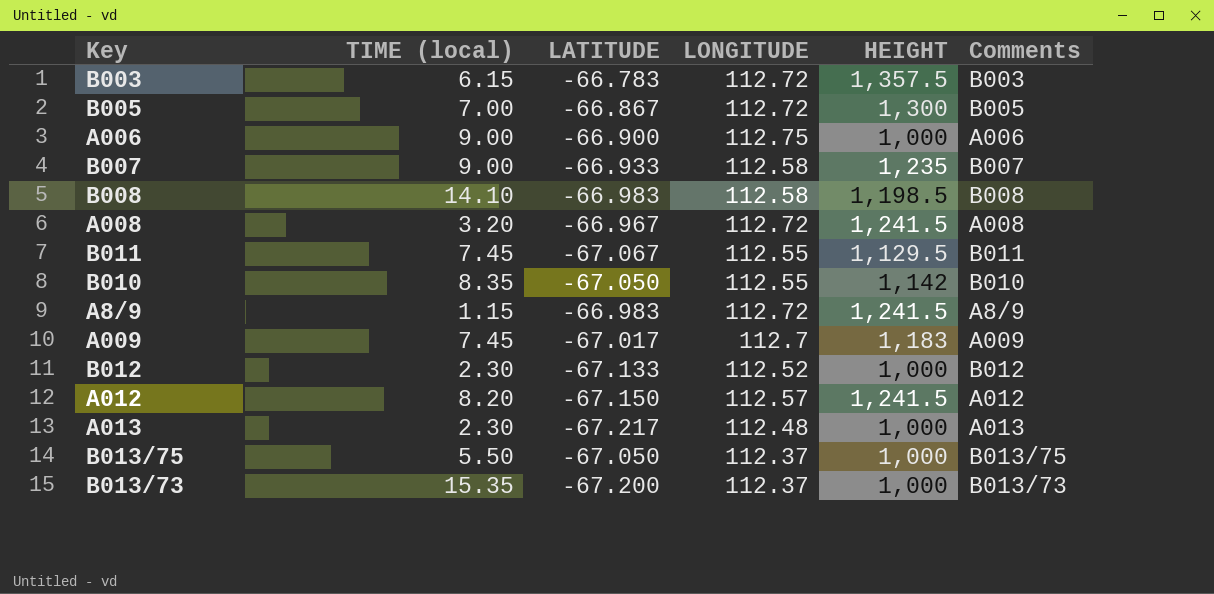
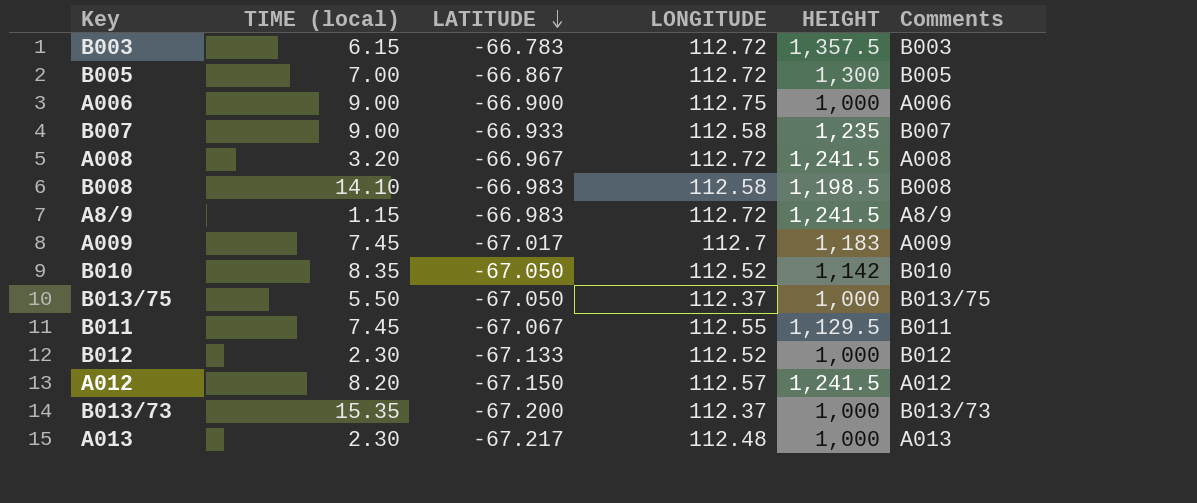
row order: none -> LATITUDE descending
B010 | LONGITUDE: 112.55 -> 112.52

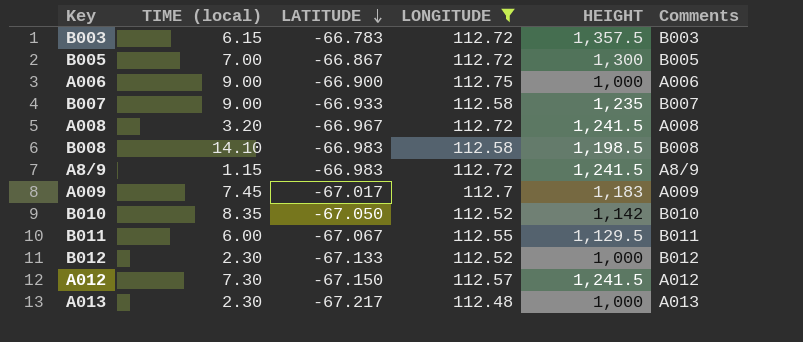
filter: none -> LONGITUDE != 112.37
B011 | TIME (local): 7.45 -> 6.00
A012 | TIME (local): 8.20 -> 7.30

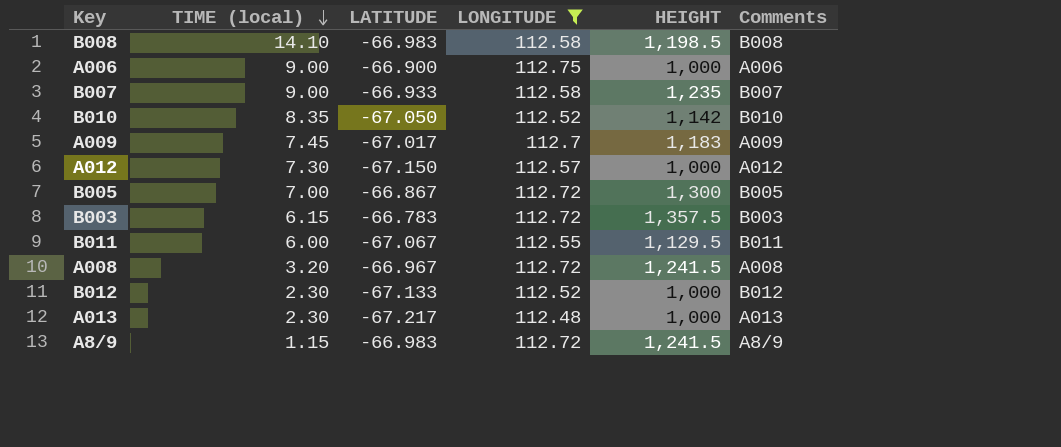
row order: LATITUDE descending -> TIME (local) descending
A012 | HEIGHT: 1,241.5 -> 1,000

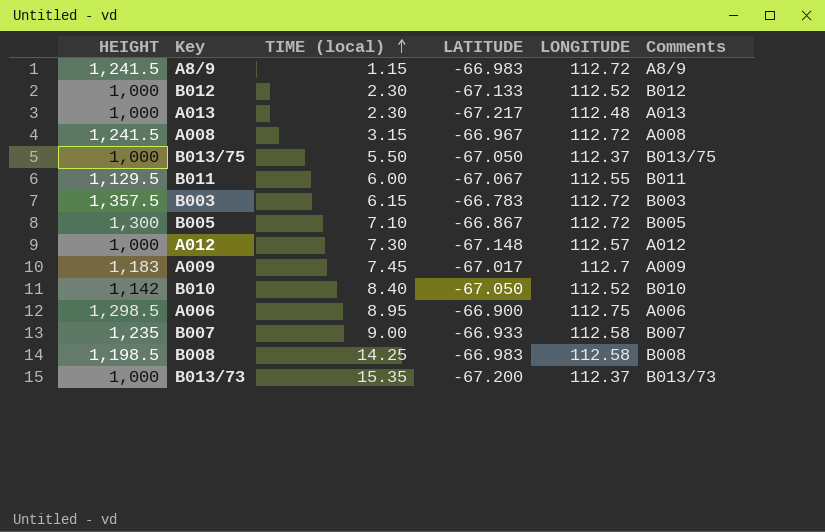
filter: LONGITUDE != 112.37 -> none
row order: TIME (local) descending -> TIME (local) ascending
column HEIGHT | position: 5 -> 1
A008 | TIME (local): 3.20 -> 3.15
B005 | TIME (local): 7.00 -> 7.10
A012 | LATITUDE: -67.150 -> -67.148
B010 | TIME (local): 8.35 -> 8.40
A006 | HEIGHT: 1,000 -> 1,298.5
A006 | TIME (local): 9.00 -> 8.95
B008 | TIME (local): 14.10 -> 14.25

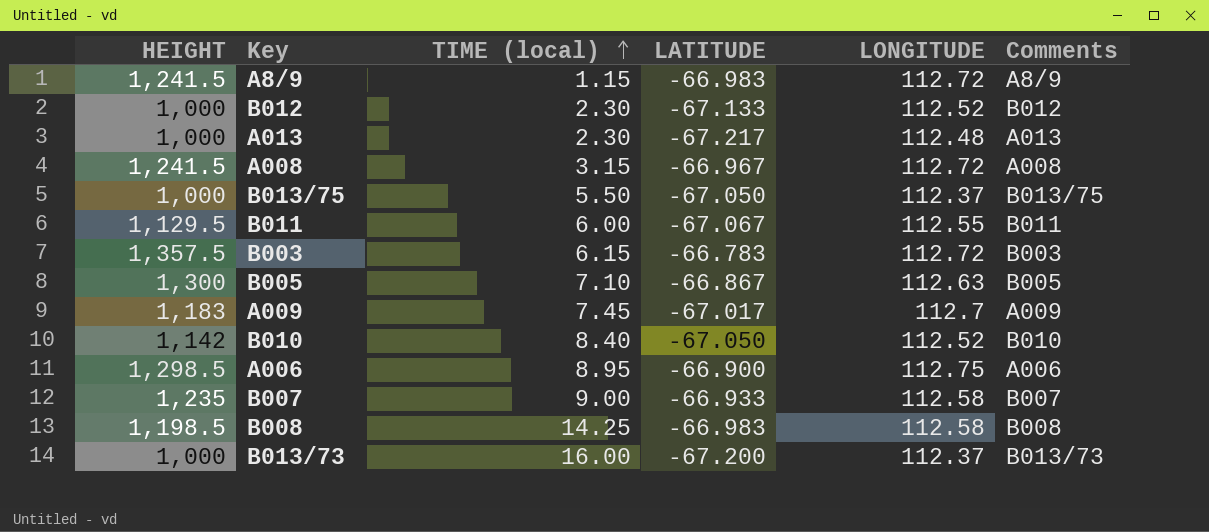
row A012: 1,000 | 7.30 | -67.148 | 112.57 | A012 -> none
B005 | LONGITUDE: 112.72 -> 112.63
B013/73 | TIME (local): 15.35 -> 16.00

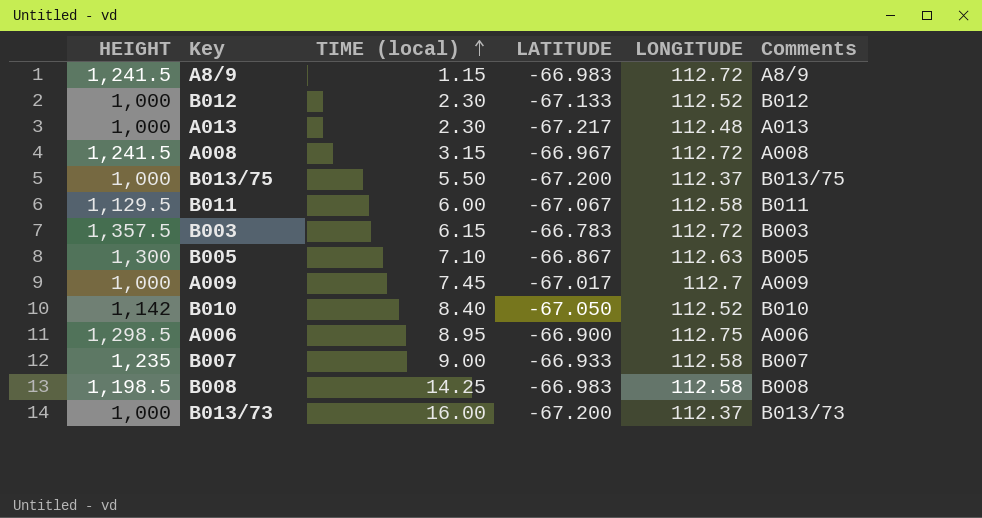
B013/75 | LATITUDE: -67.050 -> -67.200
B011 | LONGITUDE: 112.55 -> 112.58
A009 | HEIGHT: 1,183 -> 1,000

